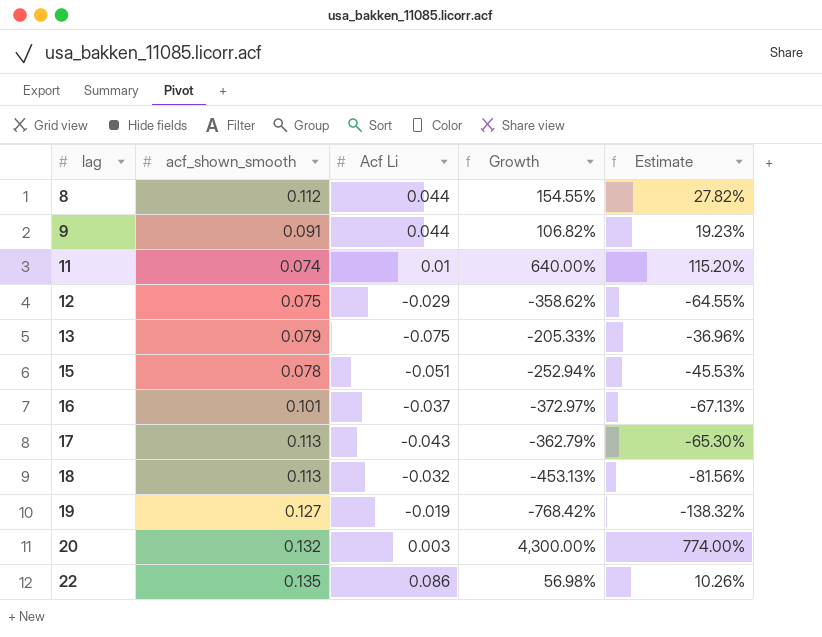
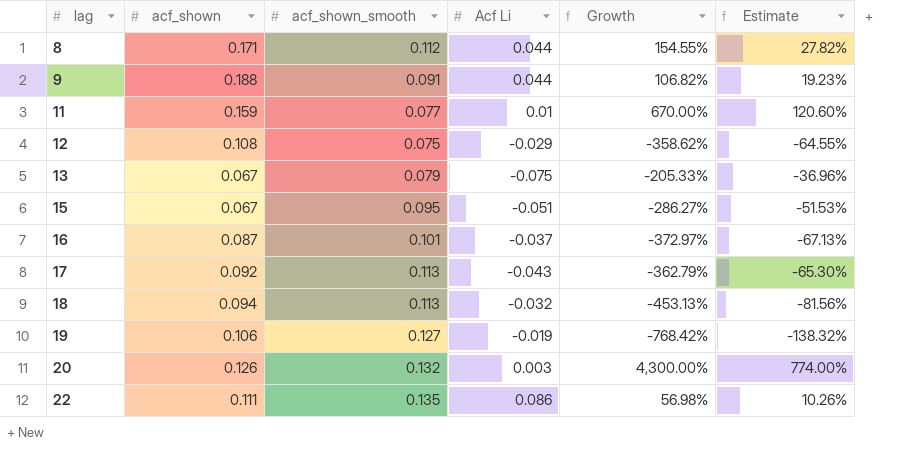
column acf_shown | position: none -> 2
11 | acf_shown_smooth: 0.074 -> 0.077
11 | Growth: 640.00% -> 670.00%
11 | Estimate: 115.20% -> 120.60%
15 | acf_shown_smooth: 0.078 -> 0.095
15 | Growth: -252.94% -> -286.27%
15 | Estimate: -45.53% -> -51.53%

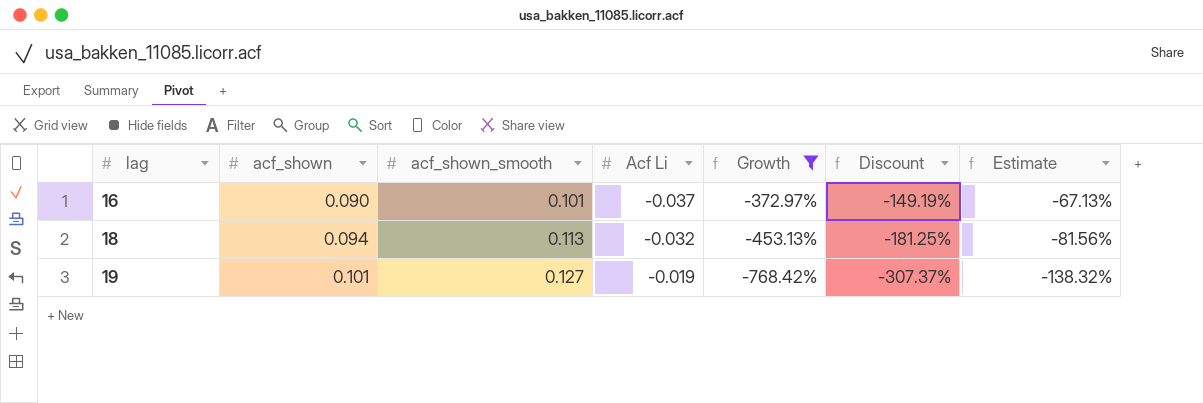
filter: none -> Growth <= -372.97%
column Discount | formula: none -> [Growth] * 0.4
16 | acf_shown: 0.087 -> 0.090
19 | acf_shown: 0.106 -> 0.101

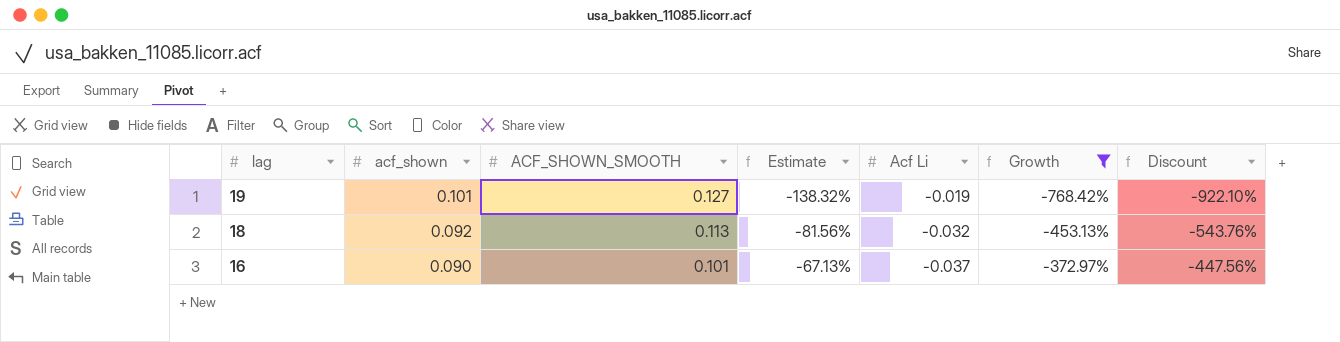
row order: lag ascending -> lag descending
column name: acf_shown_smooth -> ACF_SHOWN_SMOOTH
column Estimate | position: 7 -> 4
column Discount | formula: [Growth] * 0.4 -> [Growth] * 1.2
18 | acf_shown: 0.094 -> 0.092

